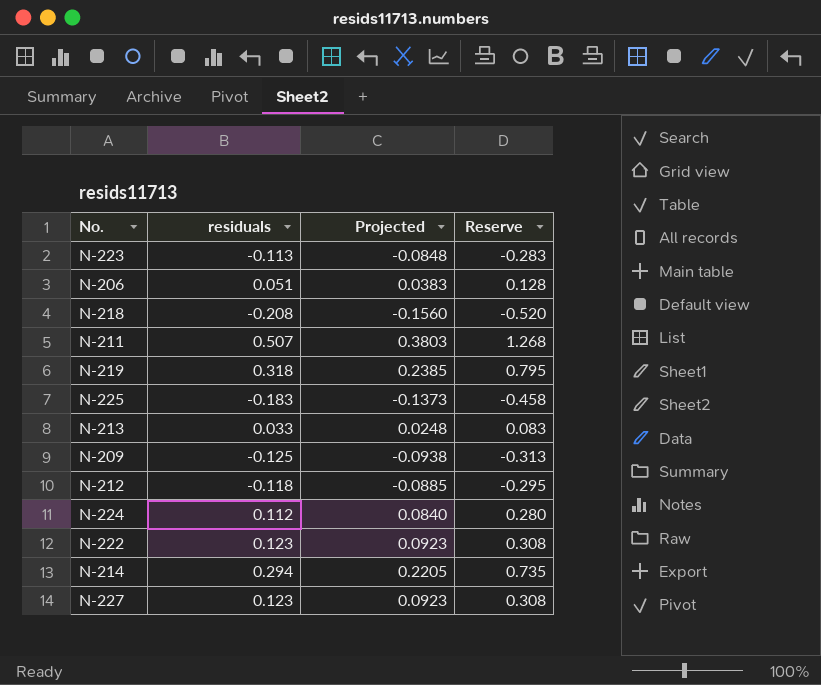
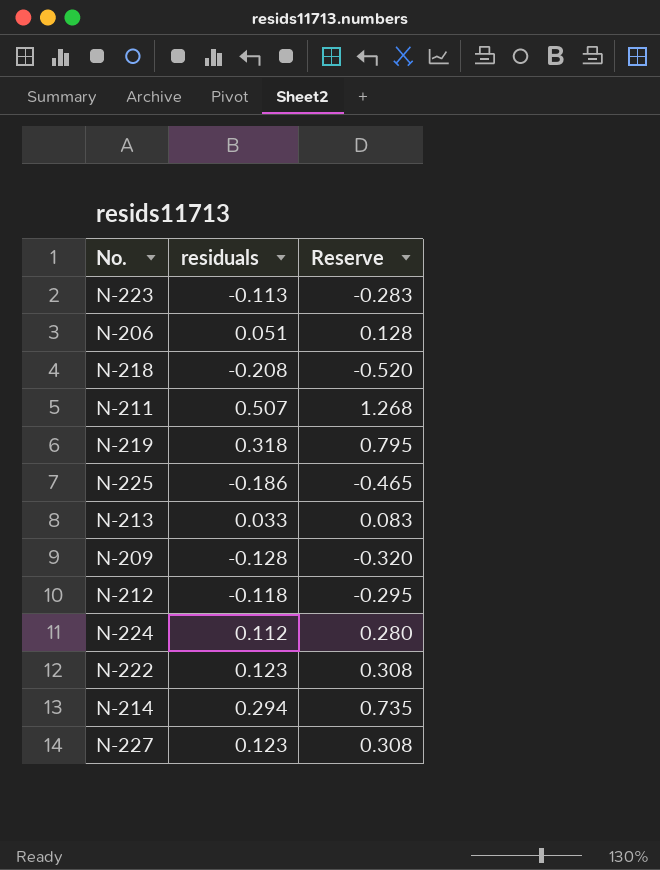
column Projected | formula: [residuals] * 0.75 -> none
N-225 | residuals: -0.183 -> -0.186
N-225 | Reserve: -0.458 -> -0.465
N-209 | residuals: -0.125 -> -0.128
N-209 | Reserve: -0.313 -> -0.320

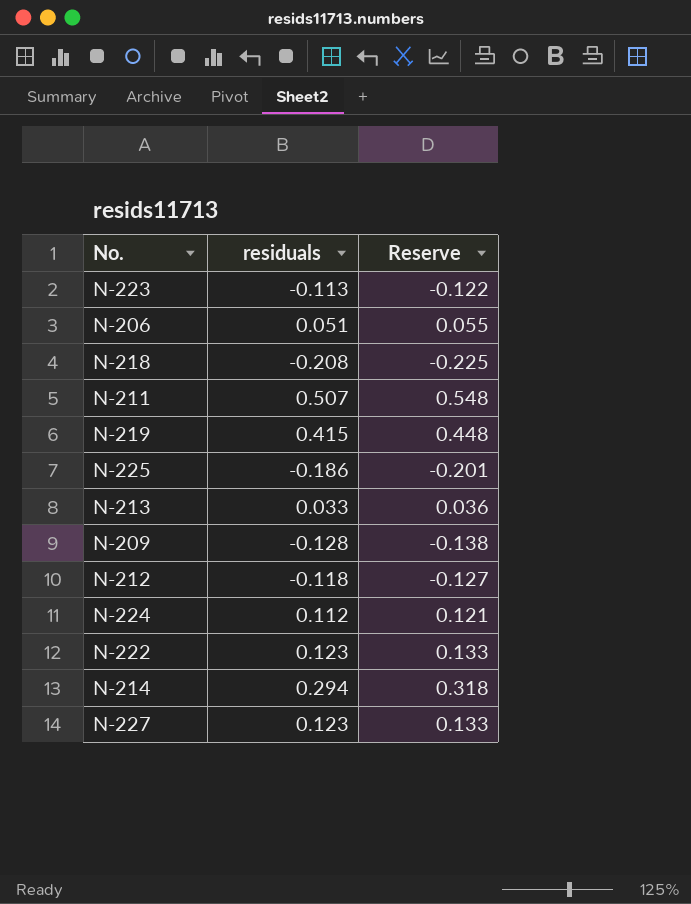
column Reserve | formula: [residuals] * 2.5 -> [residuals] * 1.08
N-219 | residuals: 0.318 -> 0.415

